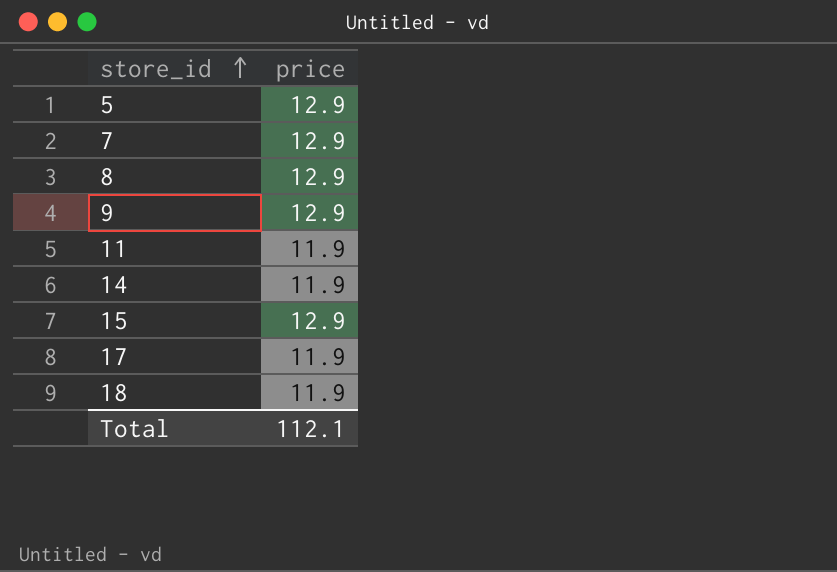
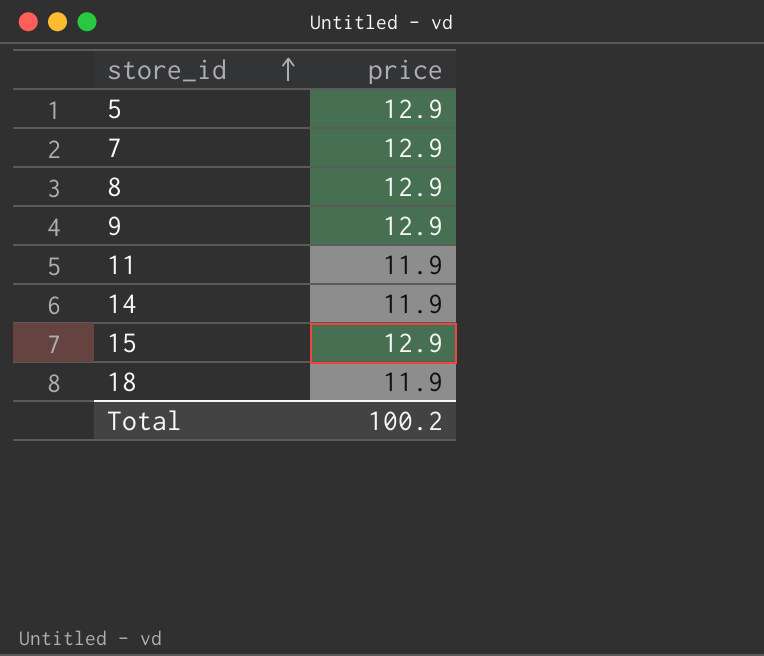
row 17: 11.9 -> none
Total | price: 112.1 -> 100.2

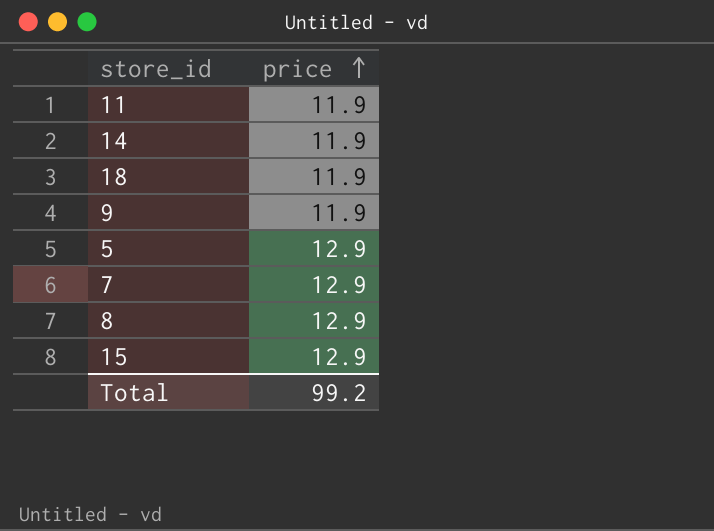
row order: store_id ascending -> price ascending
9 | price: 12.9 -> 11.9
Total | price: 100.2 -> 99.2

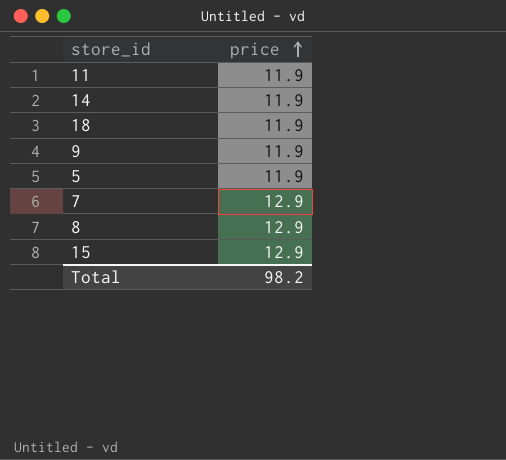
5 | price: 12.9 -> 11.9
Total | price: 99.2 -> 98.2

